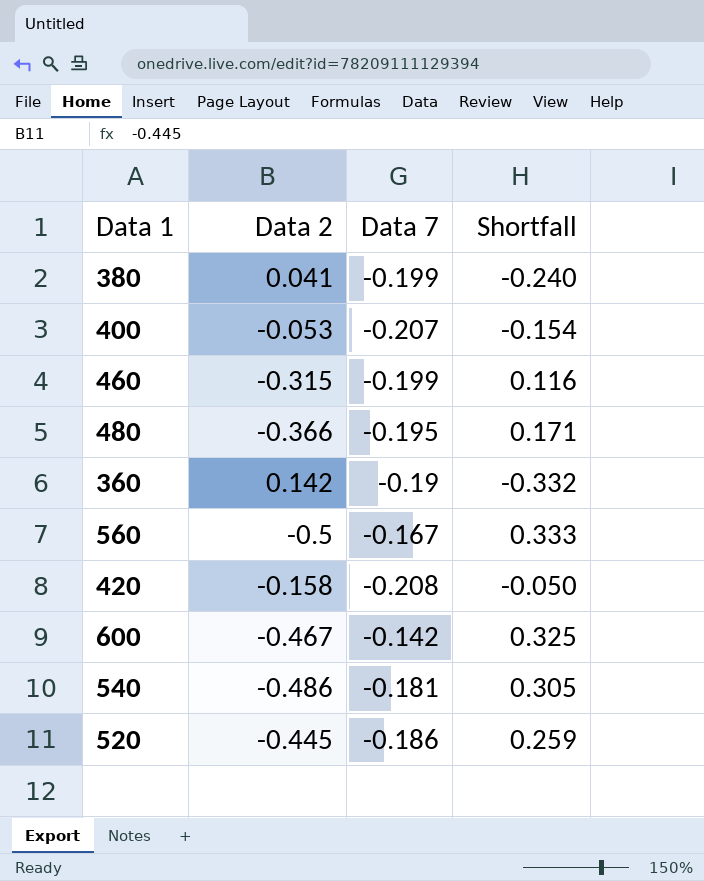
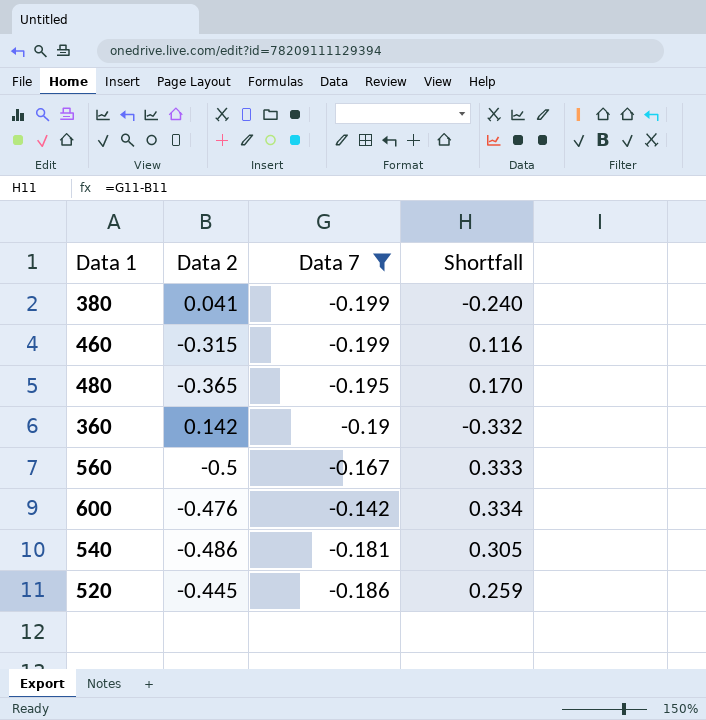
filter: none -> Data 7 >= -0.199
480 | Data 2: -0.366 -> -0.365
480 | Shortfall: 0.171 -> 0.170
600 | Data 2: -0.467 -> -0.476
600 | Shortfall: 0.325 -> 0.334

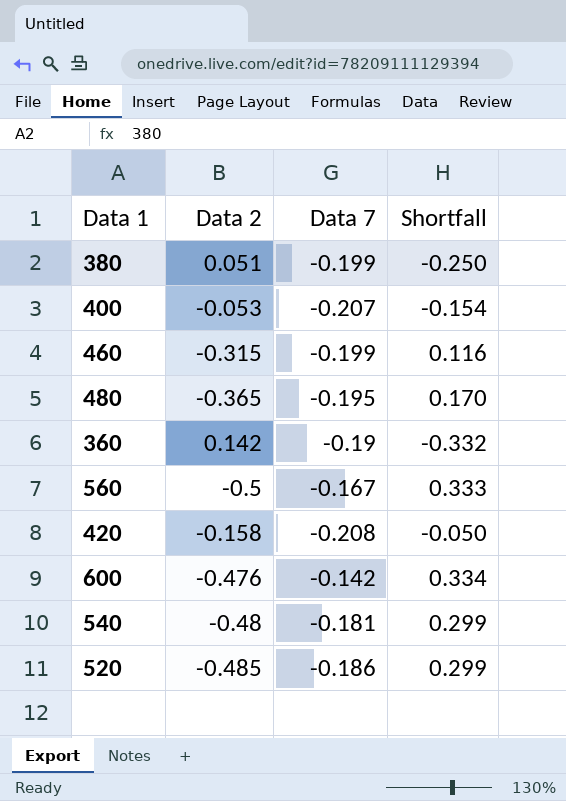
filter: Data 7 >= -0.199 -> none
380 | Data 2: 0.041 -> 0.051
380 | Shortfall: -0.240 -> -0.250
540 | Data 2: -0.486 -> -0.48
540 | Shortfall: 0.305 -> 0.299
520 | Data 2: -0.445 -> -0.485
520 | Shortfall: 0.259 -> 0.299

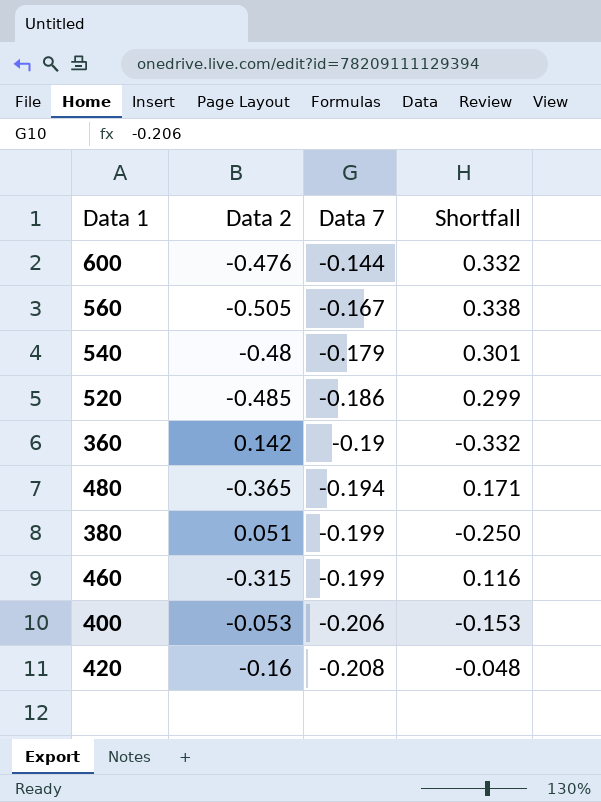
row order: none -> Data 7 descending
600 | Data 7: -0.142 -> -0.144
600 | Shortfall: 0.334 -> 0.332
560 | Data 2: -0.5 -> -0.505
560 | Shortfall: 0.333 -> 0.338
540 | Data 7: -0.181 -> -0.179
540 | Shortfall: 0.299 -> 0.301
480 | Data 7: -0.195 -> -0.194
480 | Shortfall: 0.170 -> 0.171
400 | Data 7: -0.207 -> -0.206
400 | Shortfall: -0.154 -> -0.153
420 | Data 2: -0.158 -> -0.16
420 | Shortfall: -0.050 -> -0.048

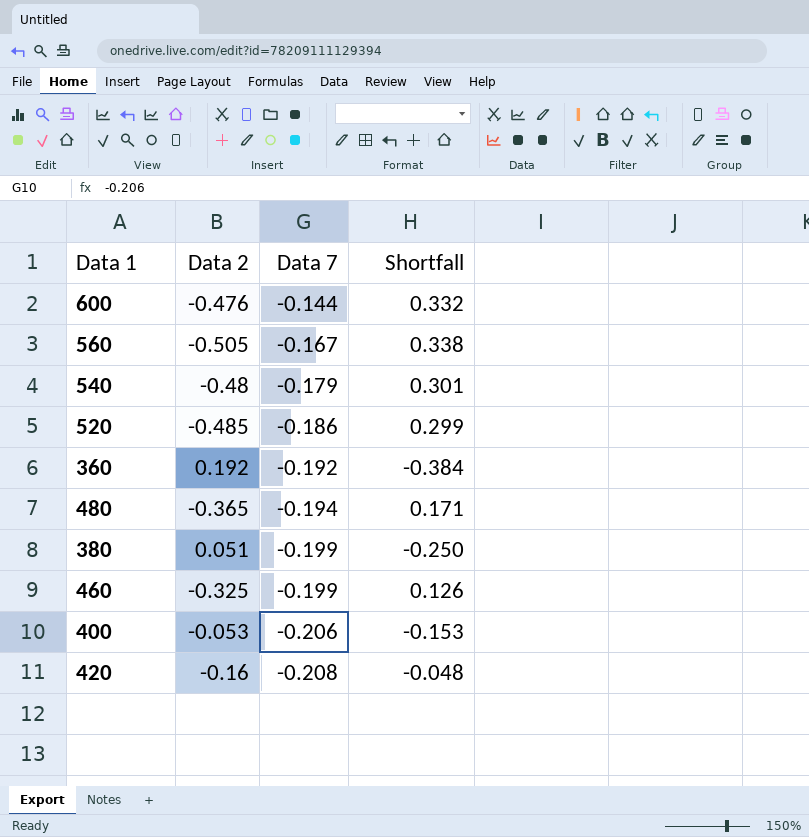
360 | Data 2: 0.142 -> 0.192
360 | Data 7: -0.19 -> -0.192
360 | Shortfall: -0.332 -> -0.384
460 | Data 2: -0.315 -> -0.325
460 | Shortfall: 0.116 -> 0.126

